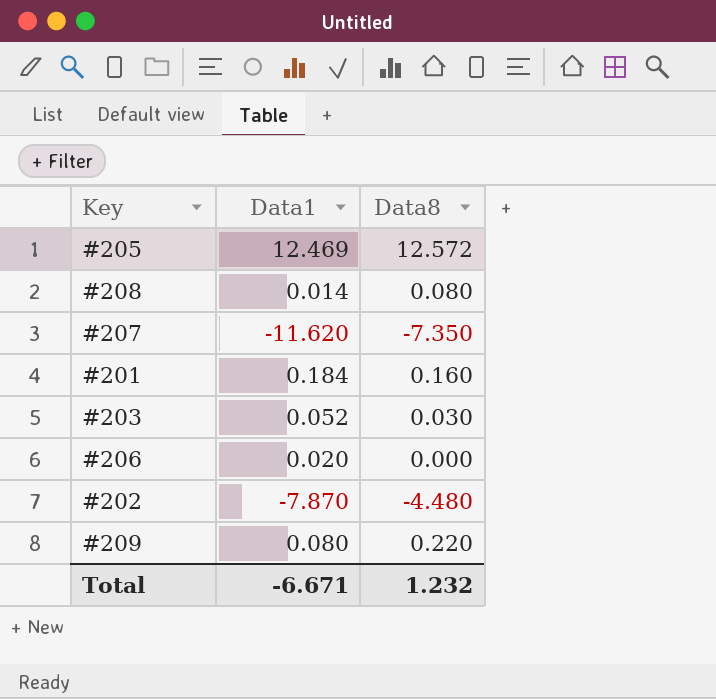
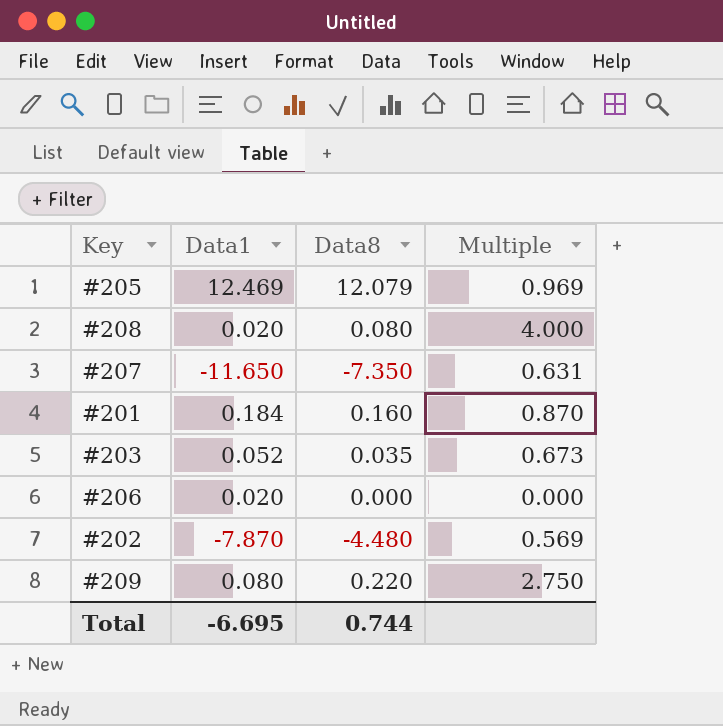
column Multiple | formula: none -> [Data8] / [Data1]
#205 | Data8: 12.572 -> 12.079
#208 | Data1: 0.014 -> 0.020
#207 | Data1: -11.620 -> -11.650
#203 | Data8: 0.030 -> 0.035
Total | Data1: -6.671 -> -6.695
Total | Data8: 1.232 -> 0.744

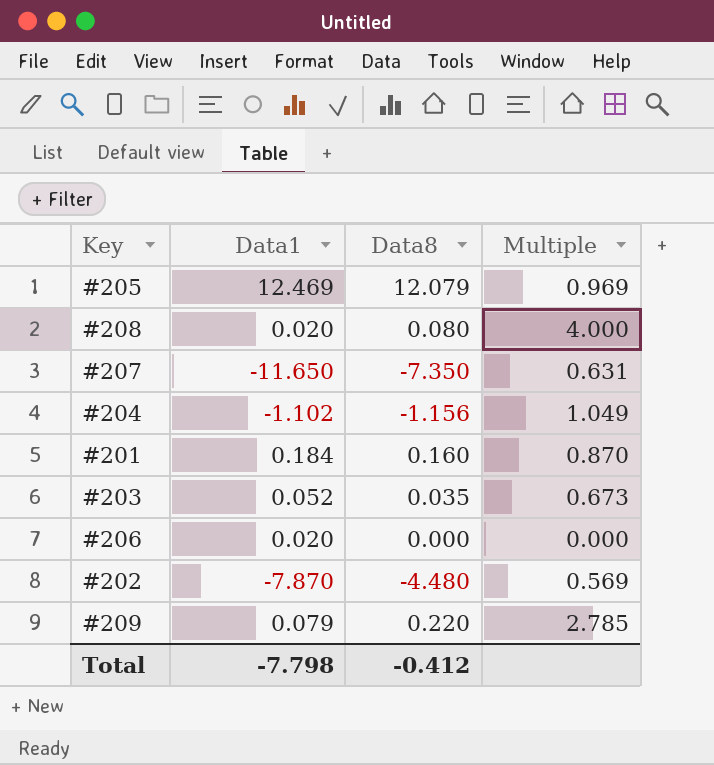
row #204: none -> -1.102 | -1.156 | 1.049
#209 | Data1: 0.080 -> 0.079
#209 | Multiple: 2.750 -> 2.785
Total | Data1: -6.695 -> -7.798
Total | Data8: 0.744 -> -0.412

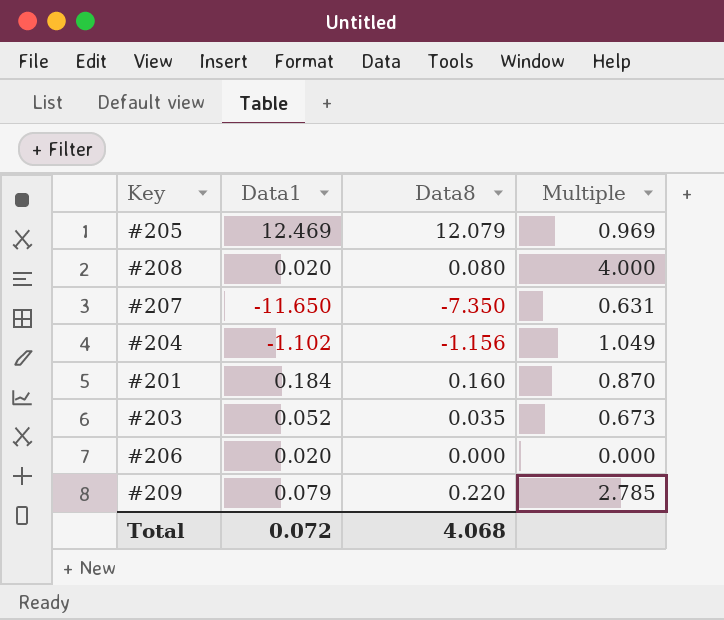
row #202: -7.870 | -4.480 | 0.569 -> none
Total | Data1: -7.798 -> 0.072
Total | Data8: -0.412 -> 4.068

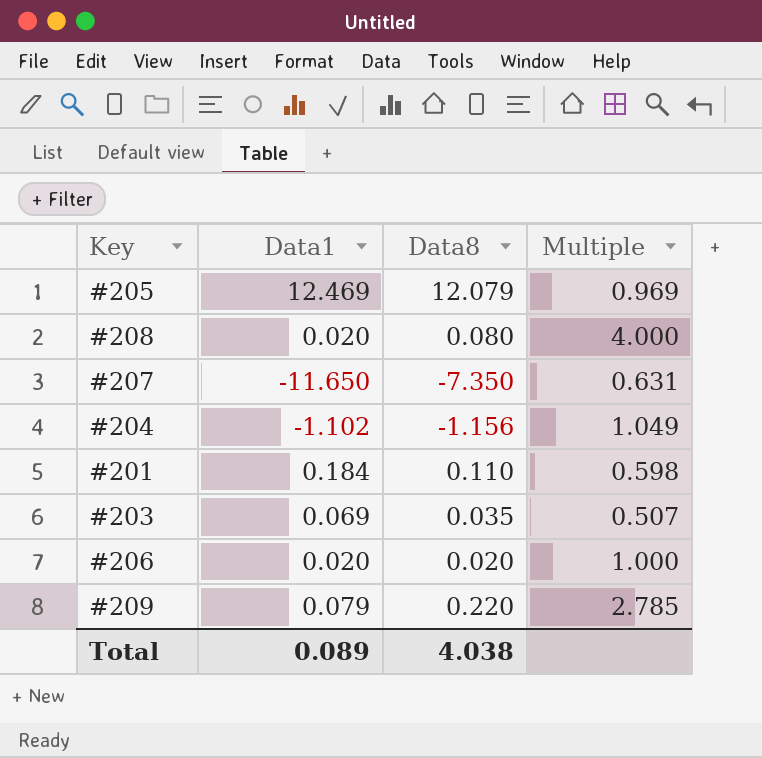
#201 | Data8: 0.160 -> 0.110
#201 | Multiple: 0.870 -> 0.598
#203 | Data1: 0.052 -> 0.069
#203 | Multiple: 0.673 -> 0.507
#206 | Data8: 0.000 -> 0.020
#206 | Multiple: 0.000 -> 1.000
Total | Data1: 0.072 -> 0.089
Total | Data8: 4.068 -> 4.038

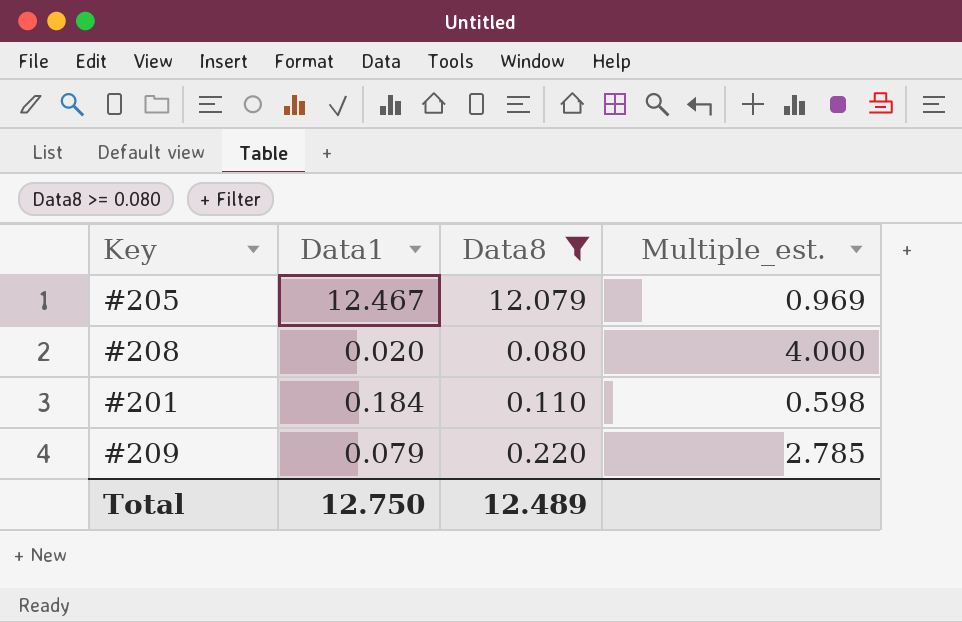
filter: none -> Data8 >= 0.080
column name: Multiple -> Multiple_est.
#205 | Data1: 12.469 -> 12.467
Total | Data1: 0.089 -> 12.750
Total | Data8: 4.038 -> 12.489

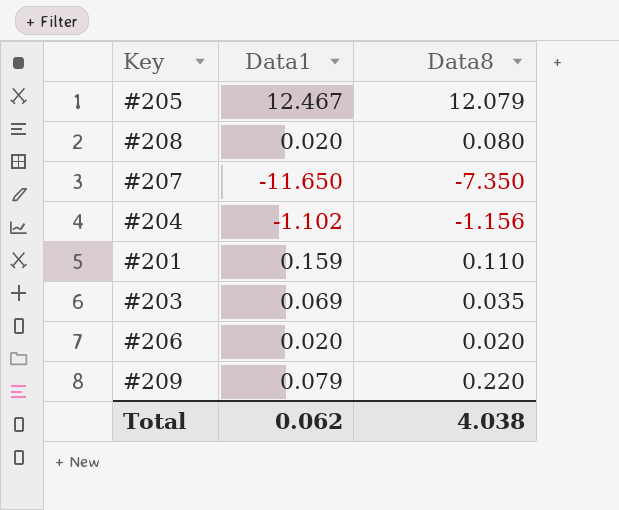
filter: Data8 >= 0.080 -> none
column Multiple_est. | formula: [Data8] / [Data1] -> none
#201 | Data1: 0.184 -> 0.159
Total | Data1: 12.750 -> 0.062
Total | Data8: 12.489 -> 4.038

